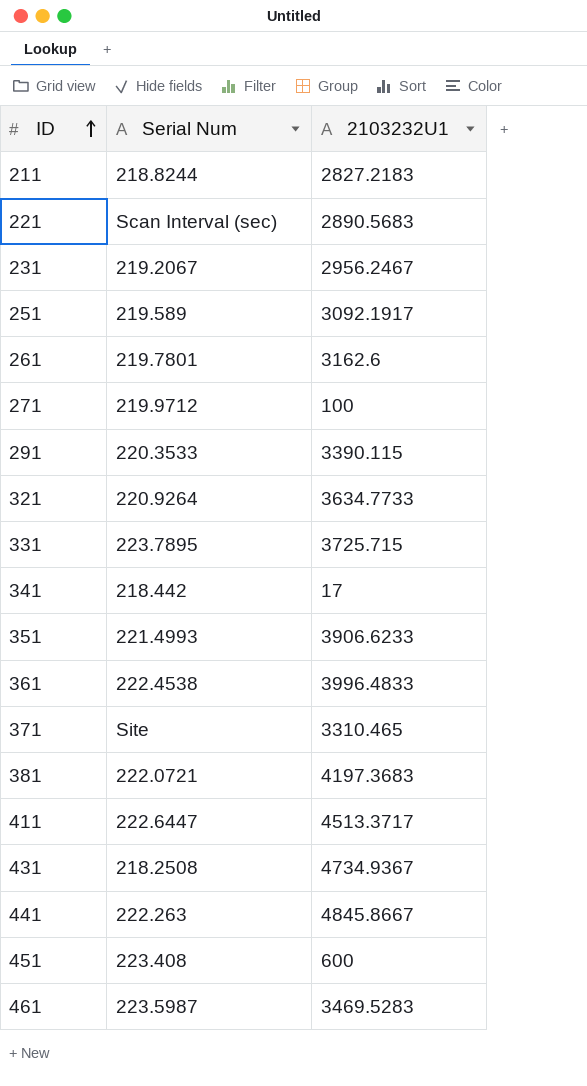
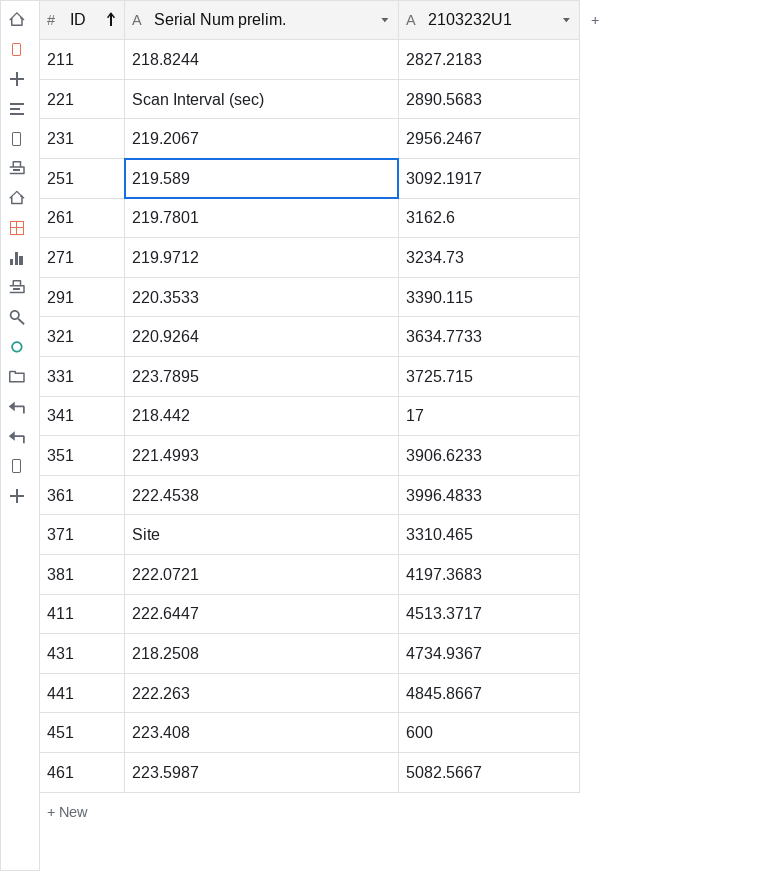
column name: Serial Num -> Serial Num prelim.
271 | 2103232U1: 100 -> 3234.73
461 | 2103232U1: 3469.5283 -> 5082.5667

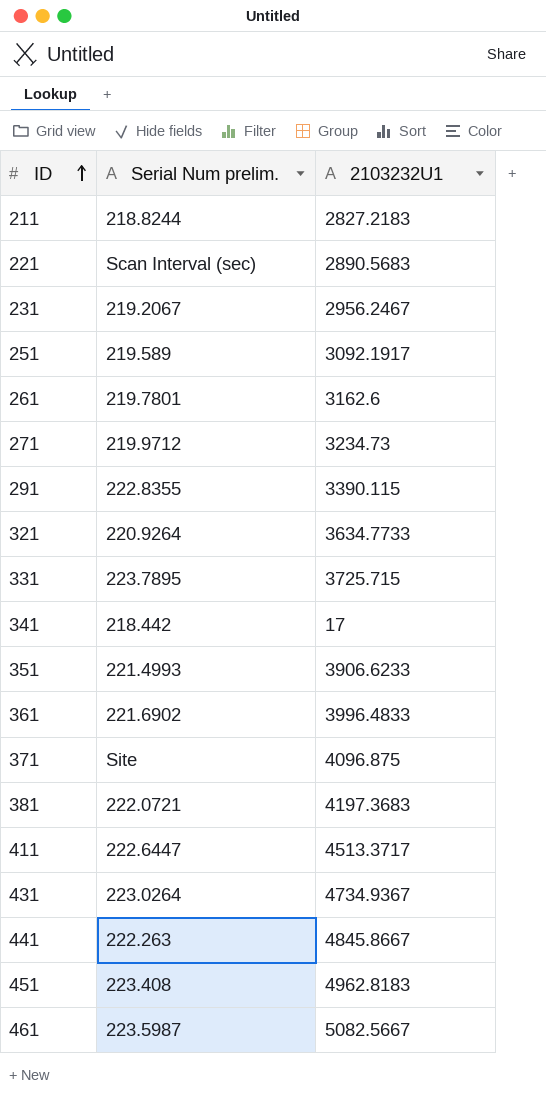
291 | Serial Num prelim.: 220.3533 -> 222.8355
361 | Serial Num prelim.: 222.4538 -> 221.6902
371 | 2103232U1: 3310.465 -> 4096.875
431 | Serial Num prelim.: 218.2508 -> 223.0264
451 | 2103232U1: 600 -> 4962.8183

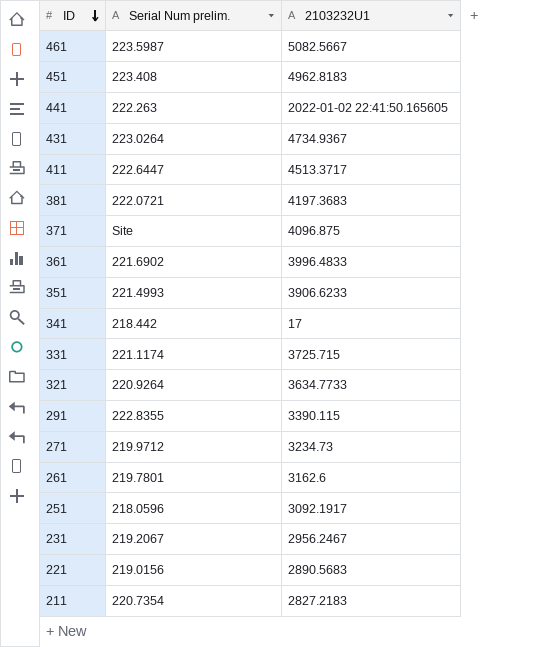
row order: ID ascending -> ID descending
441 | 2103232U1: 4845.8667 -> 2022-01-02 22:41:50.165605
331 | Serial Num prelim.: 223.7895 -> 221.1174
251 | Serial Num prelim.: 219.589 -> 218.0596
221 | Serial Num prelim.: Scan Interval (sec) -> 219.0156
211 | Serial Num prelim.: 218.8244 -> 220.7354

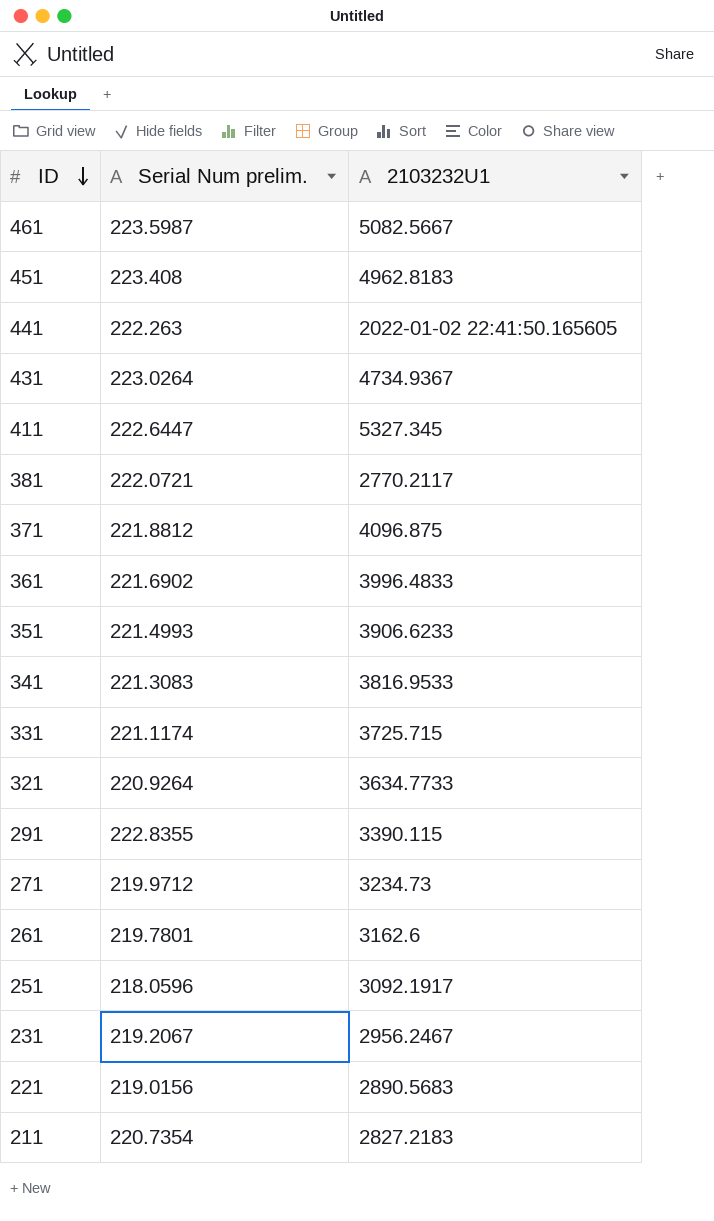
411 | 2103232U1: 4513.3717 -> 5327.345
381 | 2103232U1: 4197.3683 -> 2770.2117
371 | Serial Num prelim.: Site -> 221.8812
341 | Serial Num prelim.: 218.442 -> 221.3083
341 | 2103232U1: 17 -> 3816.9533

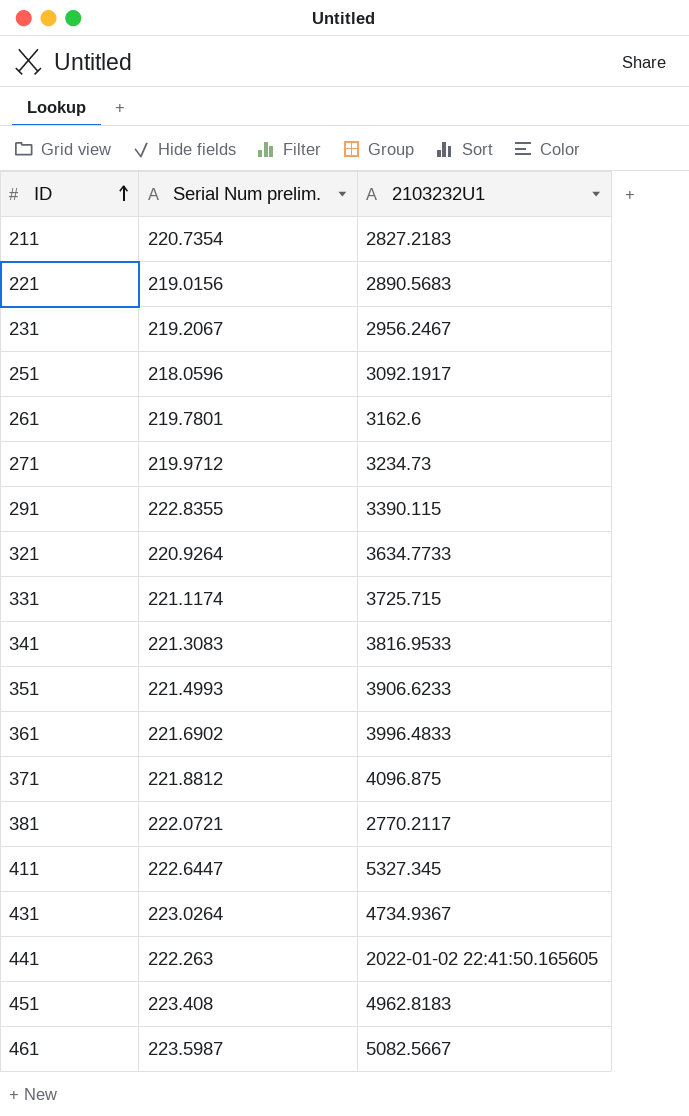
row order: ID descending -> ID ascending

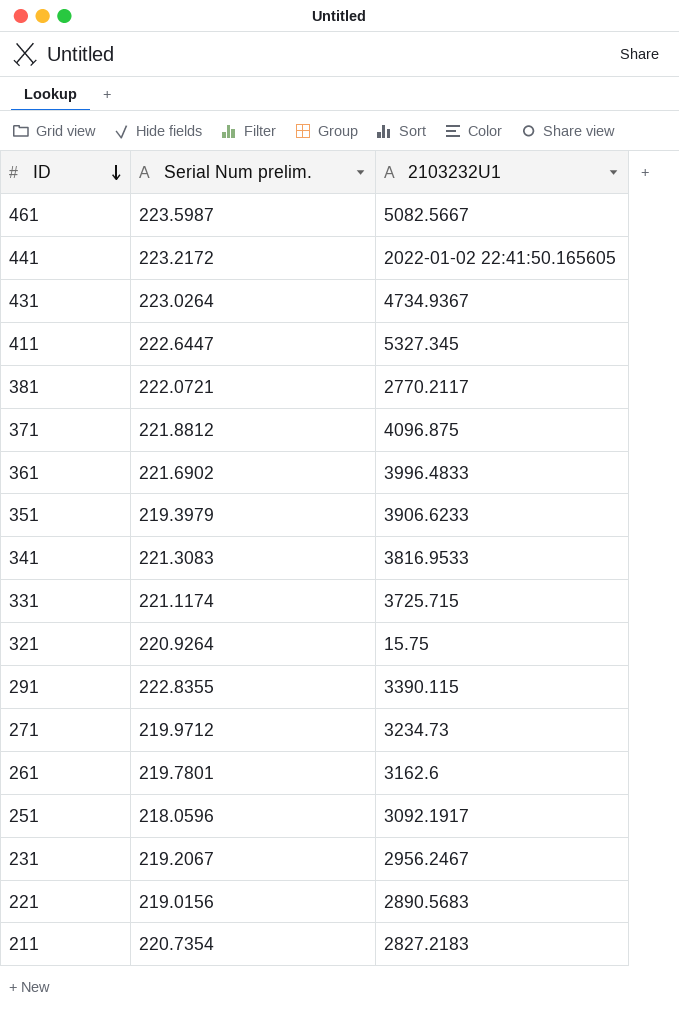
row order: ID ascending -> ID descending
row 451: 223.408 | 4962.8183 -> none
441 | Serial Num prelim.: 222.263 -> 223.2172
351 | Serial Num prelim.: 221.4993 -> 219.3979
321 | 2103232U1: 3634.7733 -> 15.75

